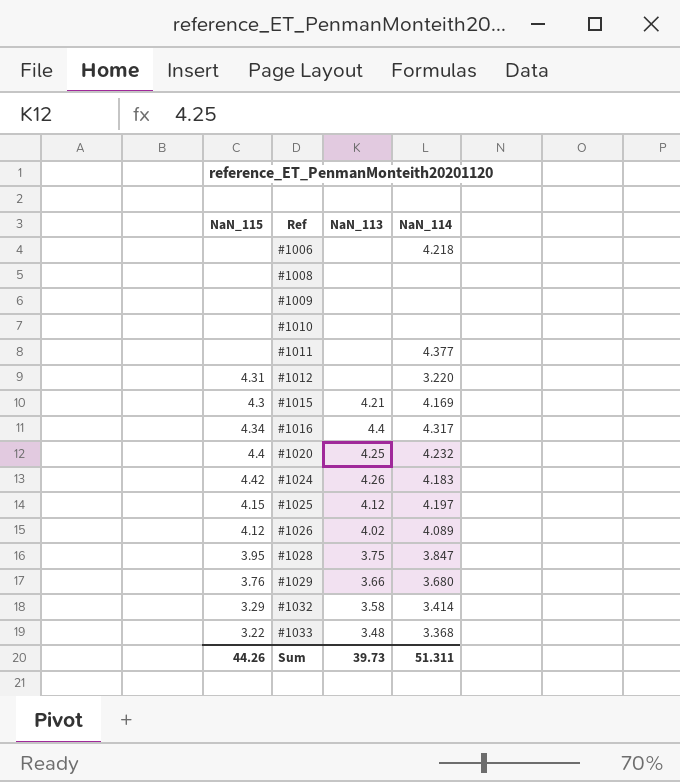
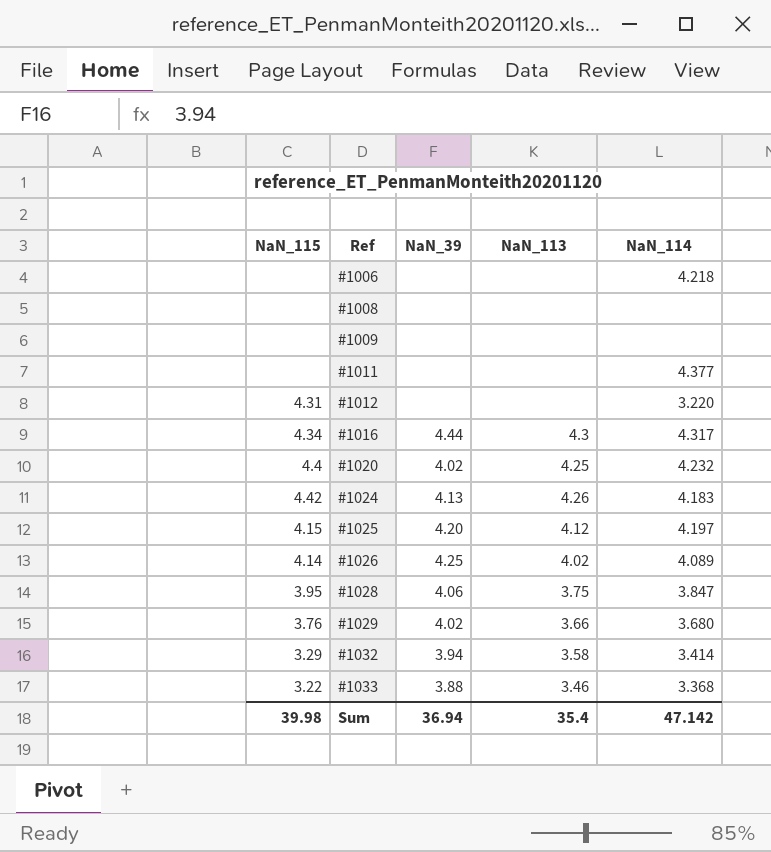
column NaN_39 | position: none -> 3
row #1010: none | none | none -> none
row #1015: 4.3 | 4.21 | 4.169 -> none
#1016 | NaN_113: 4.4 -> 4.3
#1026 | NaN_115: 4.12 -> 4.14
#1033 | NaN_113: 3.48 -> 3.46
Sum | NaN_115: 44.26 -> 39.98
Sum | NaN_113: 39.73 -> 35.4
Sum | NaN_114: 51.311 -> 47.142

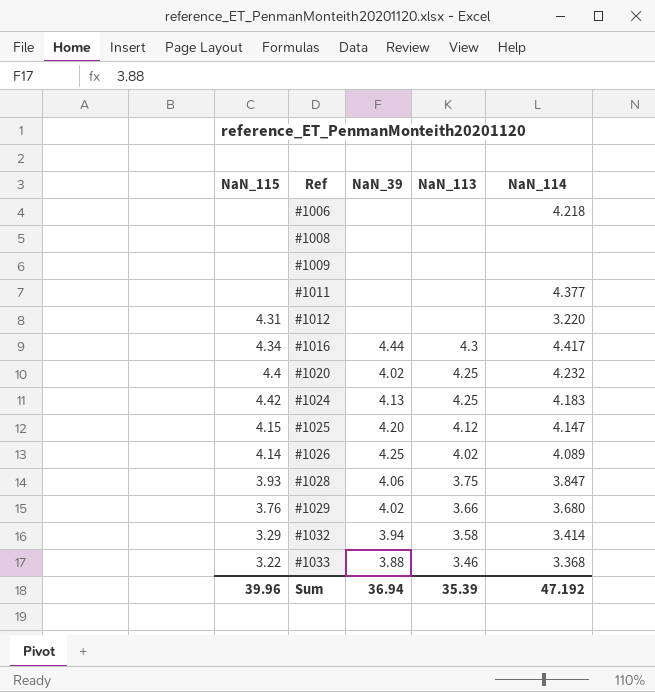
#1016 | NaN_114: 4.317 -> 4.417
#1024 | NaN_113: 4.26 -> 4.25
#1025 | NaN_114: 4.197 -> 4.147
#1028 | NaN_115: 3.95 -> 3.93
Sum | NaN_115: 39.98 -> 39.96
Sum | NaN_113: 35.4 -> 35.39
Sum | NaN_114: 47.142 -> 47.192

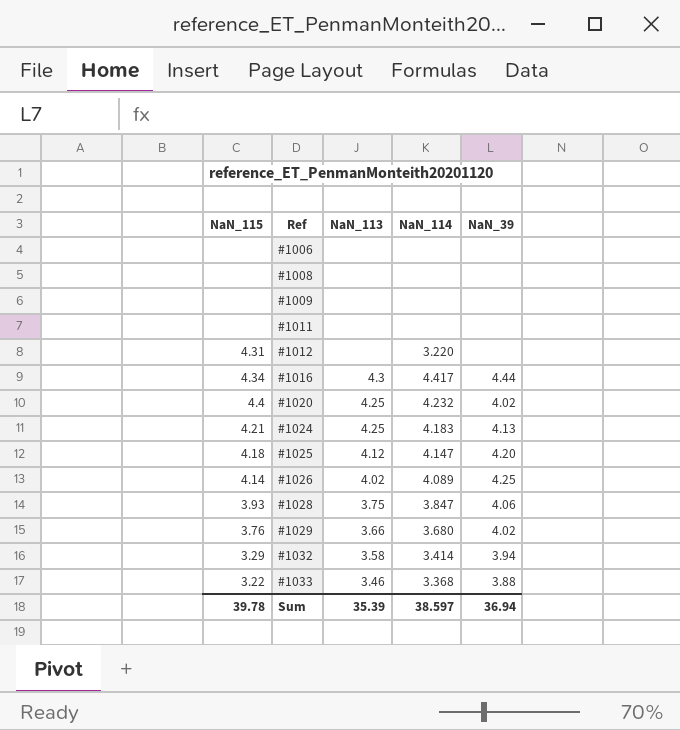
column NaN_39 | position: 3 -> 5
#1006 | NaN_114: 4.218 -> none
#1011 | NaN_114: 4.377 -> none
#1024 | NaN_115: 4.42 -> 4.21
#1025 | NaN_115: 4.15 -> 4.18
Sum | NaN_115: 39.96 -> 39.78
Sum | NaN_114: 47.192 -> 38.597

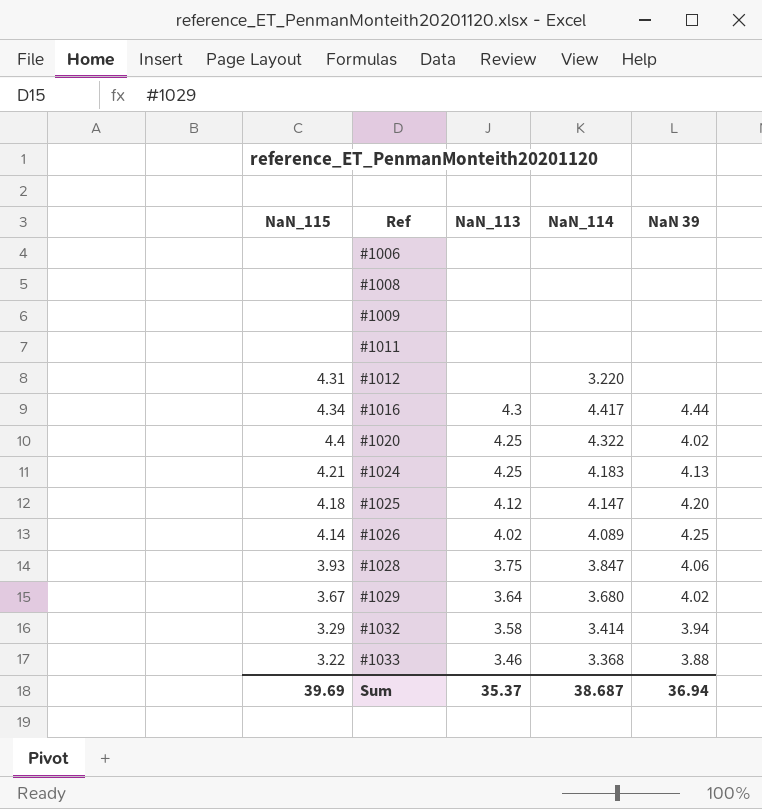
column name: NaN_39 -> NaN 39
#1020 | NaN_114: 4.232 -> 4.322
#1029 | NaN_115: 3.76 -> 3.67
#1029 | NaN_113: 3.66 -> 3.64
Sum | NaN_115: 39.78 -> 39.69
Sum | NaN_113: 35.39 -> 35.37
Sum | NaN_114: 38.597 -> 38.687

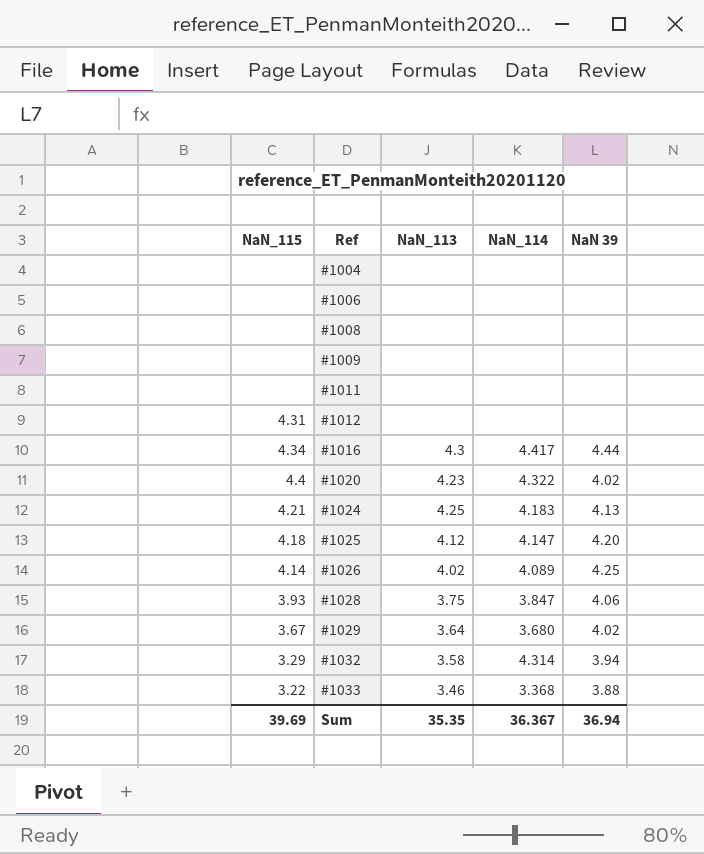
row #1004: none -> none | none | none | none
#1012 | NaN_114: 3.220 -> none
#1020 | NaN_113: 4.25 -> 4.23
#1032 | NaN_114: 3.414 -> 4.314
Sum | NaN_113: 35.37 -> 35.35
Sum | NaN_114: 38.687 -> 36.367

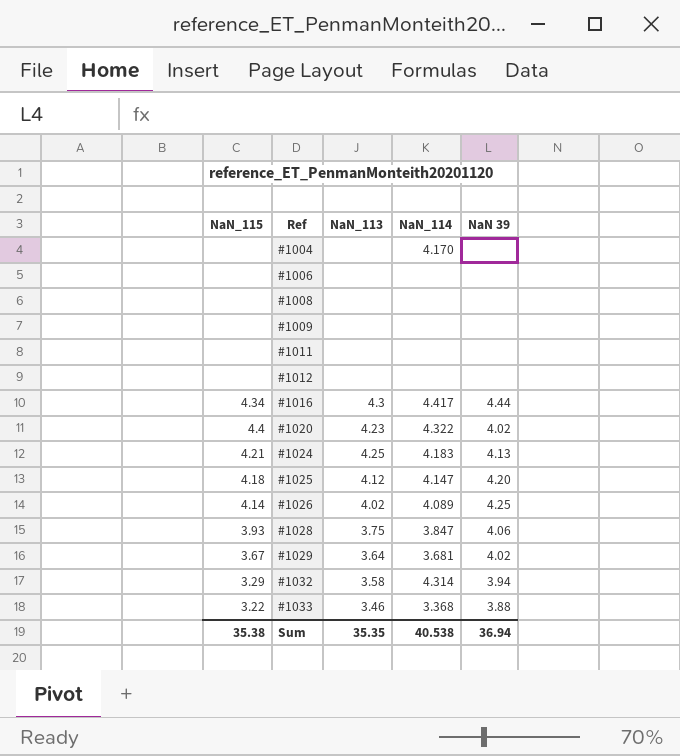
#1004 | NaN_114: none -> 4.170
#1012 | NaN_115: 4.31 -> none
#1029 | NaN_114: 3.680 -> 3.681
Sum | NaN_115: 39.69 -> 35.38
Sum | NaN_114: 36.367 -> 40.538

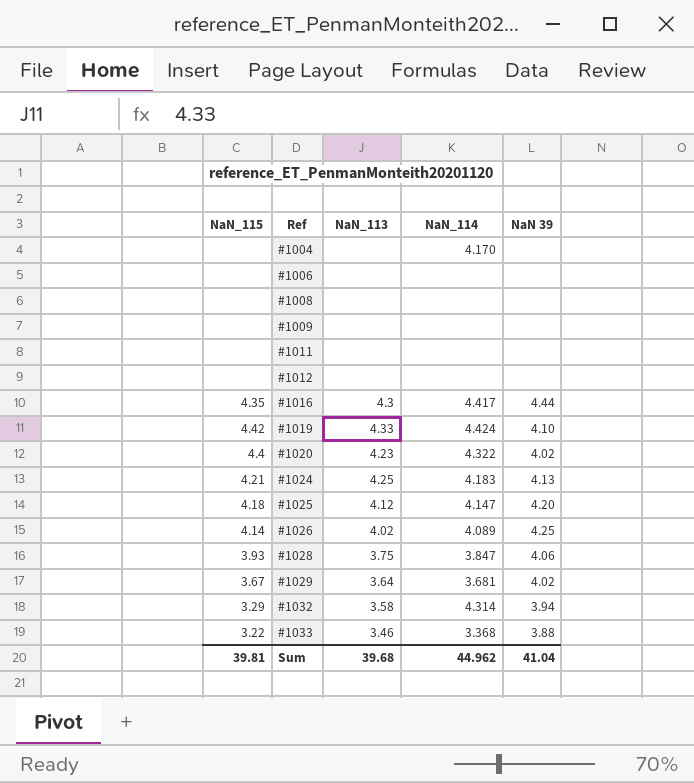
#1016 | NaN_115: 4.34 -> 4.35
row #1019: none -> 4.42 | 4.33 | 4.424 | 4.10
Sum | NaN_115: 35.38 -> 39.81
Sum | NaN_113: 35.35 -> 39.68
Sum | NaN_114: 40.538 -> 44.962
Sum | NaN 39: 36.94 -> 41.04

